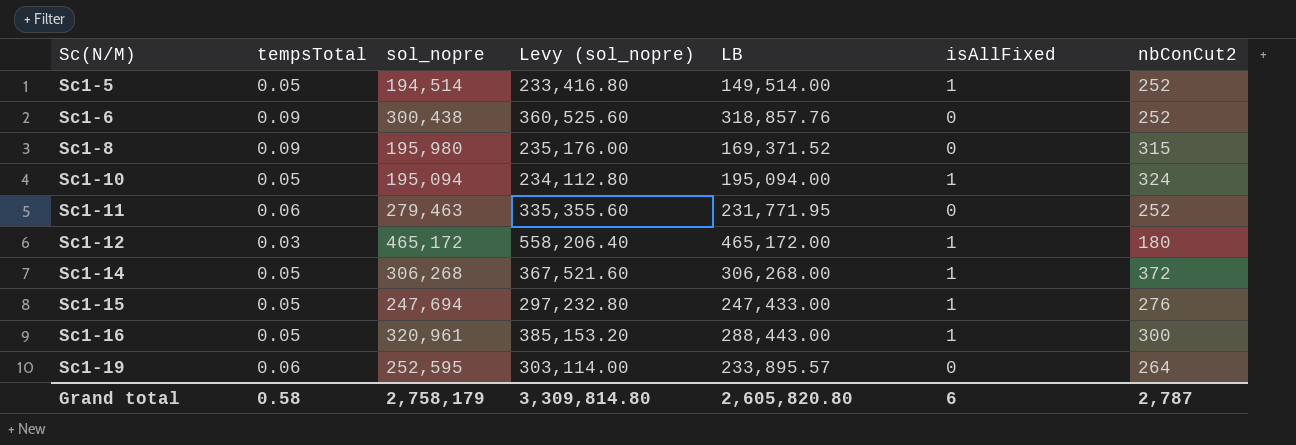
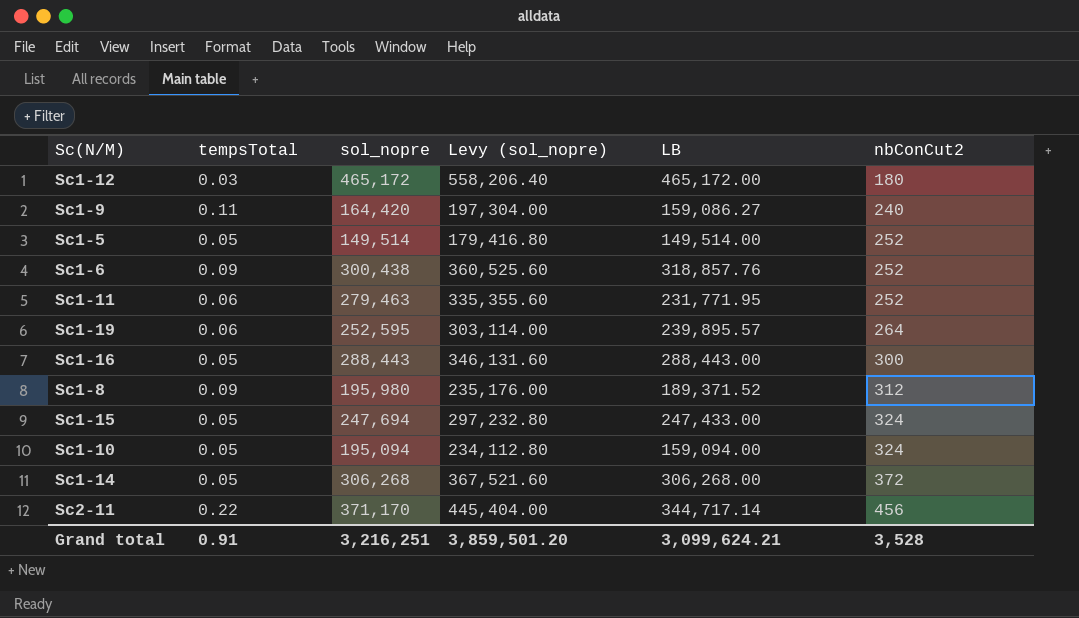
row order: Sc(N/M) ascending -> nbConCut2 ascending
column isAllFixed | position: 6 -> none
row Sc1-9: none -> 0.11 | 164,420 | 197,304.00 | 159,086.27 | 240
Sc1-5 | sol_nopre: 194,514 -> 149,514
Sc1-5 | Levy (sol_nopre): 233,416.80 -> 179,416.80
Sc1-19 | LB: 233,895.57 -> 239,895.57
Sc1-16 | sol_nopre: 320,961 -> 288,443
Sc1-16 | Levy (sol_nopre): 385,153.20 -> 346,131.60
Sc1-8 | LB: 169,371.52 -> 189,371.52
Sc1-8 | nbConCut2: 315 -> 312
Sc1-15 | nbConCut2: 276 -> 324
Sc1-10 | LB: 195,094.00 -> 159,094.00
row Sc2-11: none -> 0.22 | 371,170 | 445,404.00 | 344,717.14 | 456
Grand total | tempsTotal: 0.58 -> 0.91
Grand total | sol_nopre: 2,758,179 -> 3,216,251
Grand total | Levy (sol_nopre): 3,309,814.80 -> 3,859,501.20
Grand total | LB: 2,605,820.80 -> 3,099,624.21
Grand total | nbConCut2: 2,787 -> 3,528

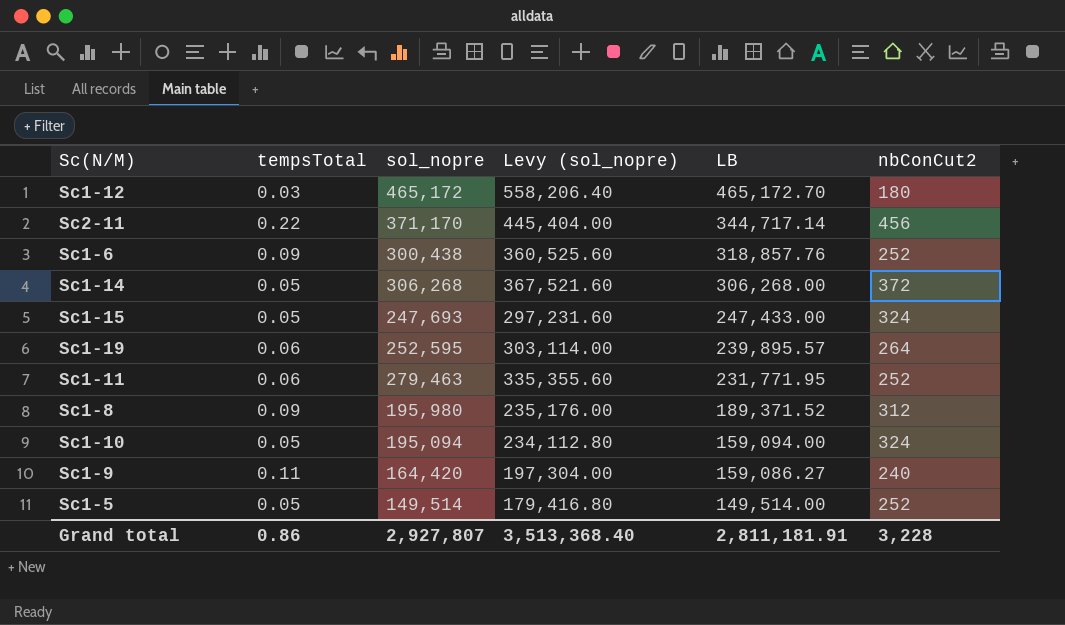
row order: nbConCut2 ascending -> LB descending
row Sc1-16: 0.05 | 288,443 | 346,131.60 | 288,443.00 | 300 -> none
Sc1-12 | LB: 465,172.00 -> 465,172.70
Sc1-15 | sol_nopre: 247,694 -> 247,693
Sc1-15 | Levy (sol_nopre): 297,232.80 -> 297,231.60
Grand total | tempsTotal: 0.91 -> 0.86
Grand total | sol_nopre: 3,216,251 -> 2,927,807
Grand total | Levy (sol_nopre): 3,859,501.20 -> 3,513,368.40
Grand total | LB: 3,099,624.21 -> 2,811,181.91
Grand total | nbConCut2: 3,528 -> 3,228

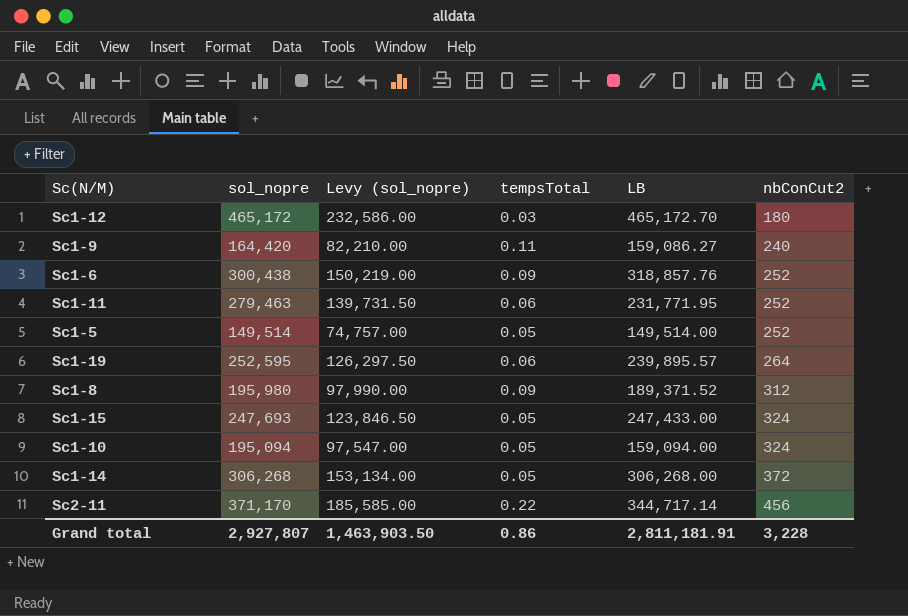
row order: LB descending -> nbConCut2 ascending
column Levy (sol_nopre) | formula: [sol_nopre] * 1.2 -> [sol_nopre] * 0.5
column tempsTotal | position: 2 -> 4
Grand total | Levy (sol_nopre): 3,513,368.40 -> 1,463,903.50

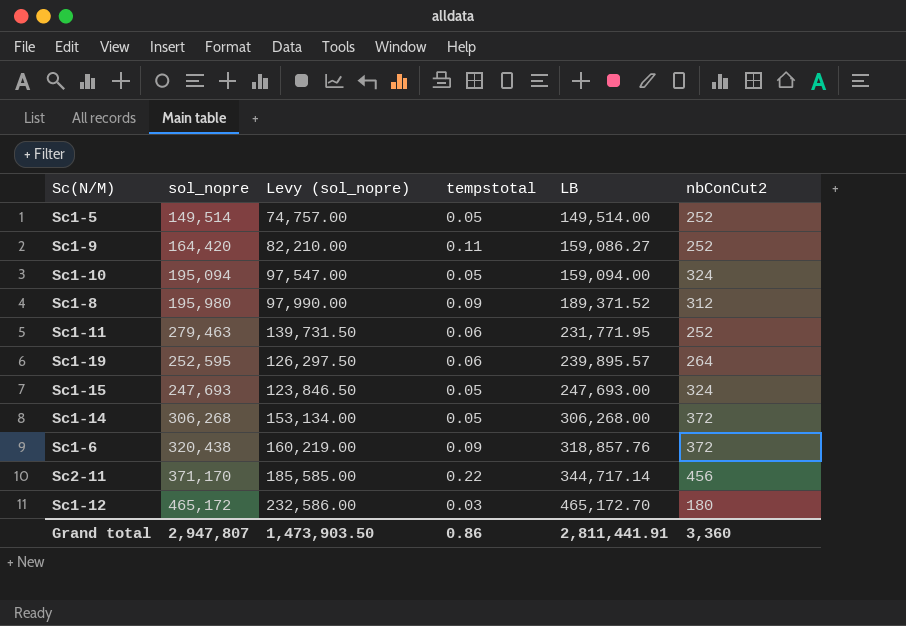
row order: nbConCut2 ascending -> LB ascending
column name: tempsTotal -> tempstotal
Sc1-9 | nbConCut2: 240 -> 252
Sc1-15 | LB: 247,433.00 -> 247,693.00
Sc1-6 | sol_nopre: 300,438 -> 320,438
Sc1-6 | Levy (sol_nopre): 150,219.00 -> 160,219.00
Sc1-6 | nbConCut2: 252 -> 372
Grand total | sol_nopre: 2,927,807 -> 2,947,807
Grand total | Levy (sol_nopre): 1,463,903.50 -> 1,473,903.50
Grand total | LB: 2,811,181.91 -> 2,811,441.91
Grand total | nbConCut2: 3,228 -> 3,360

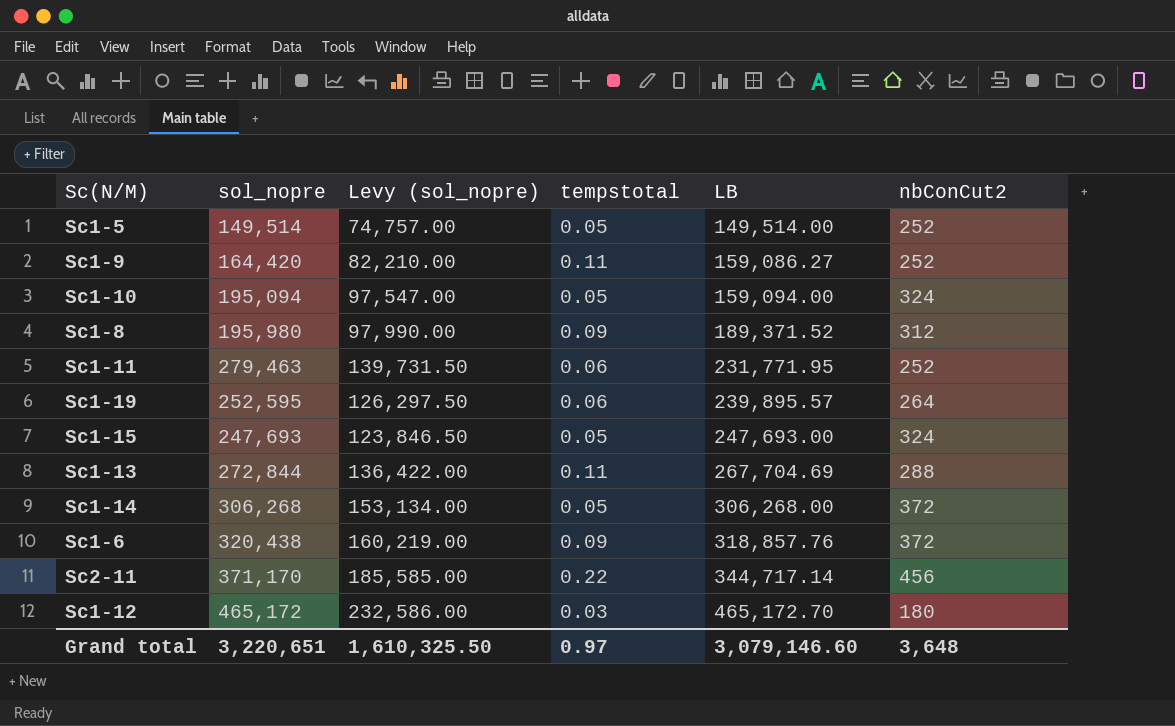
row Sc1-13: none -> 272,844 | 136,422.00 | 0.11 | 267,704.69 | 288
Grand total | sol_nopre: 2,947,807 -> 3,220,651
Grand total | Levy (sol_nopre): 1,473,903.50 -> 1,610,325.50
Grand total | tempstotal: 0.86 -> 0.97
Grand total | LB: 2,811,441.91 -> 3,079,146.60
Grand total | nbConCut2: 3,360 -> 3,648

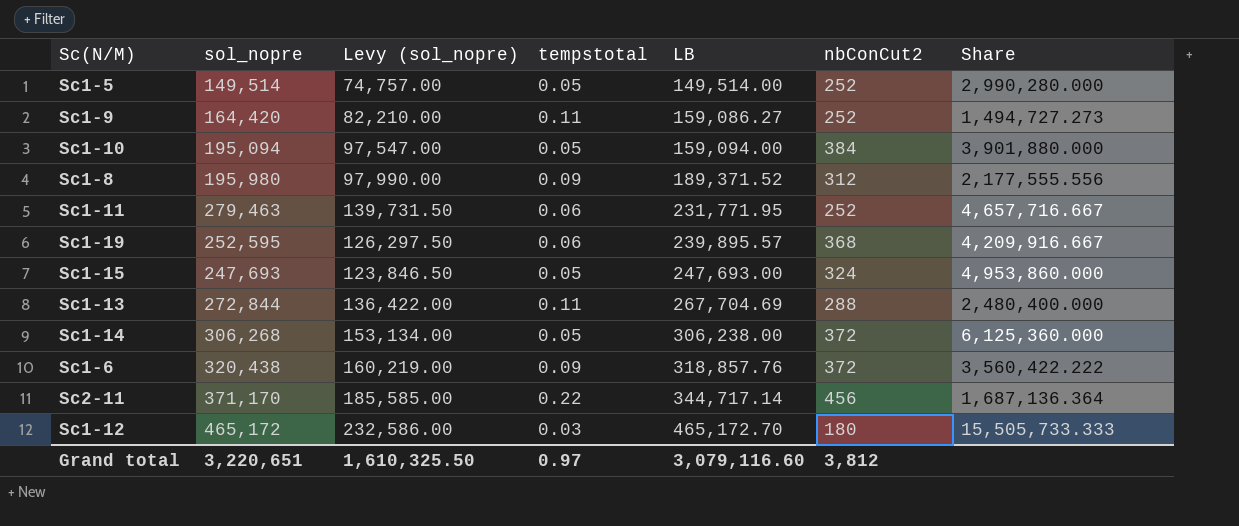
column Share | formula: none -> [sol_nopre] / [tempstotal]
Sc1-10 | nbConCut2: 324 -> 384
Sc1-19 | nbConCut2: 264 -> 368
Sc1-14 | LB: 306,268.00 -> 306,238.00
Grand total | LB: 3,079,146.60 -> 3,079,116.60
Grand total | nbConCut2: 3,648 -> 3,812

